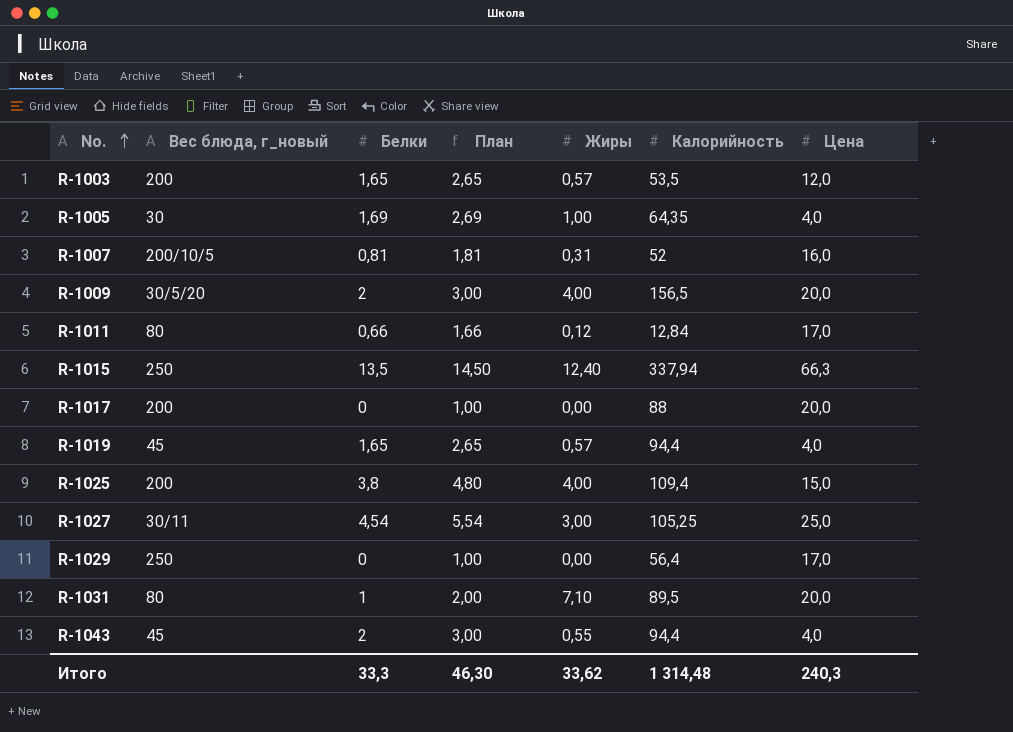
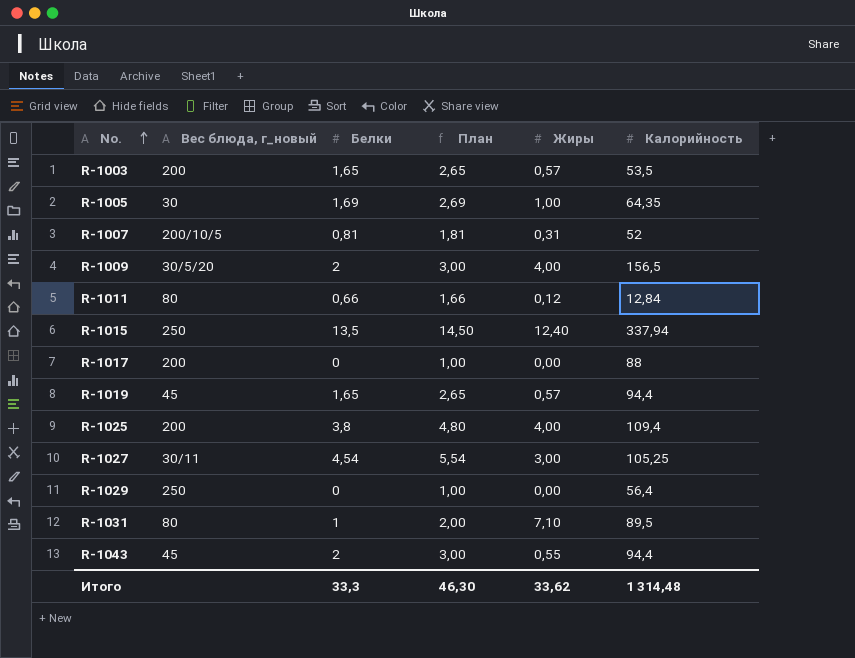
column Цена | position: 7 -> none

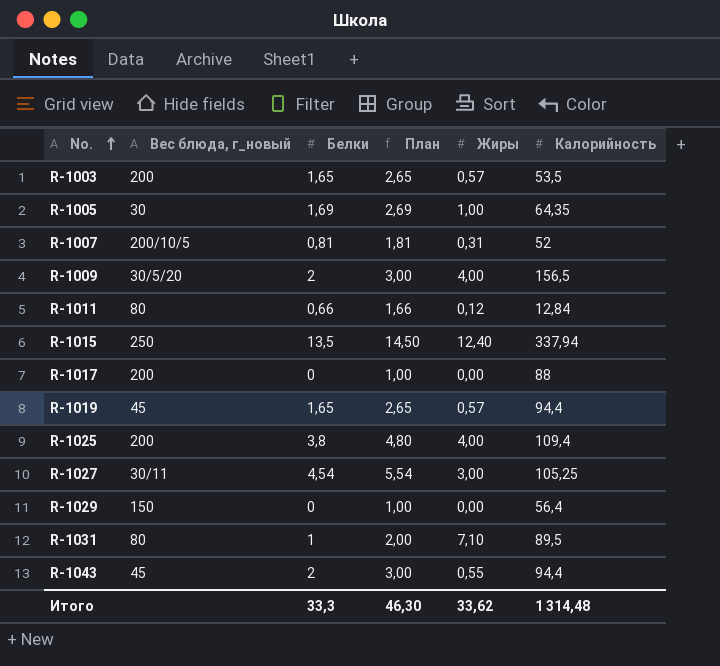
R-1029 | Вес блюда, г_новый: 250 -> 150

